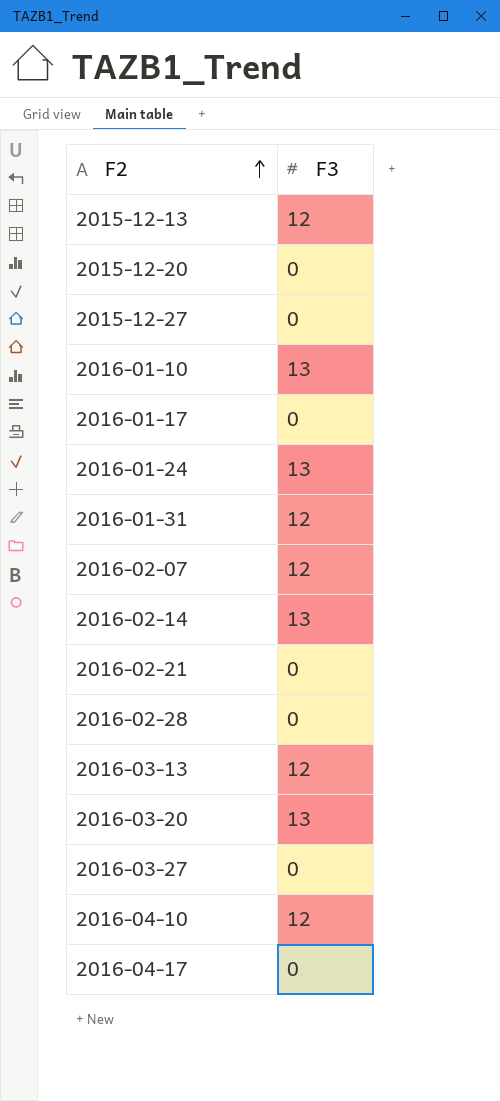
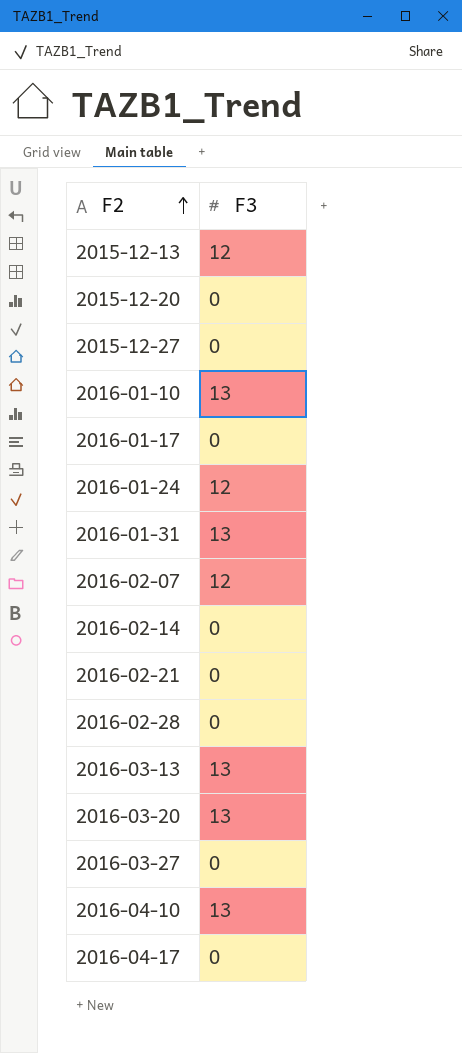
2016-01-24 | F3: 13 -> 12
2016-01-31 | F3: 12 -> 13
2016-02-14 | F3: 13 -> 0
2016-03-13 | F3: 12 -> 13
2016-04-10 | F3: 12 -> 13

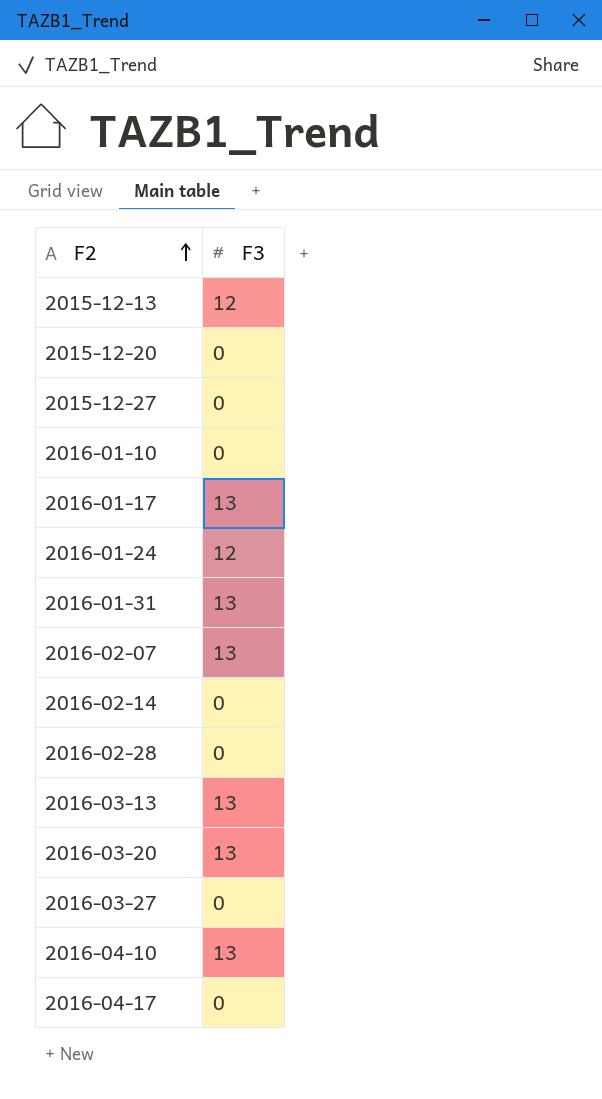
row 2016-02-21: 0 -> none
2016-01-10 | F3: 13 -> 0
2016-01-17 | F3: 0 -> 13
2016-02-07 | F3: 12 -> 13

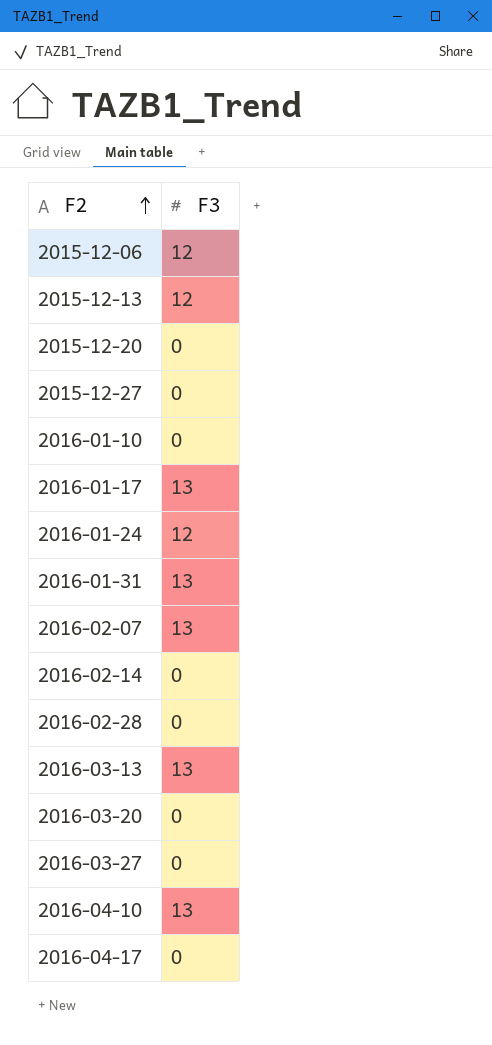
row 2015-12-06: none -> 12
2016-03-20 | F3: 13 -> 0

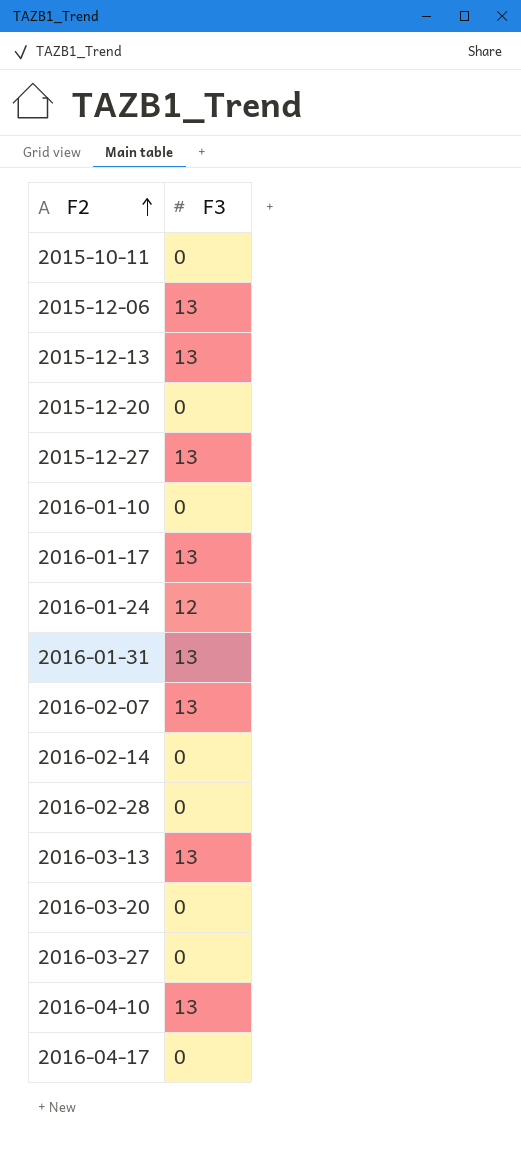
row 2015-10-11: none -> 0
2015-12-06 | F3: 12 -> 13
2015-12-13 | F3: 12 -> 13
2015-12-27 | F3: 0 -> 13

